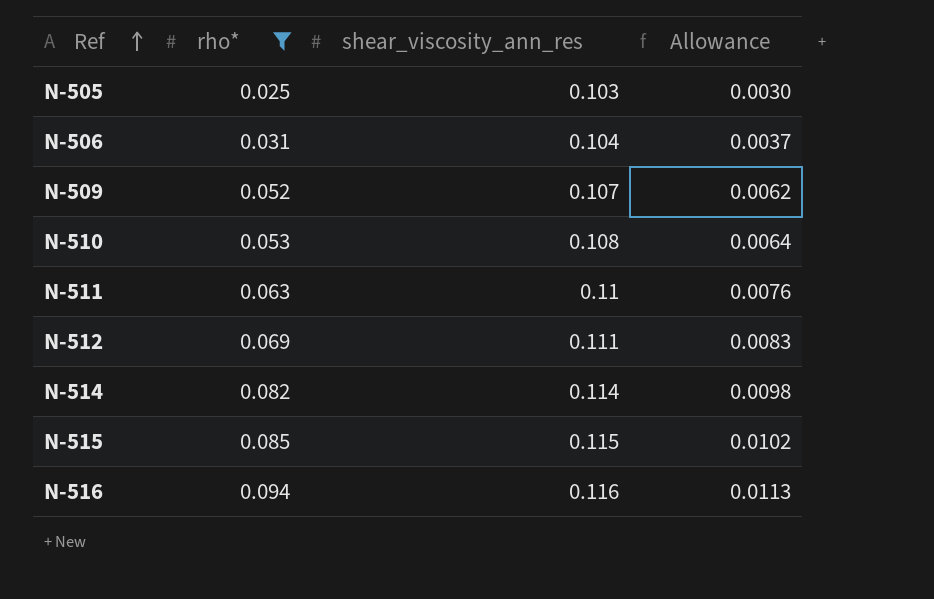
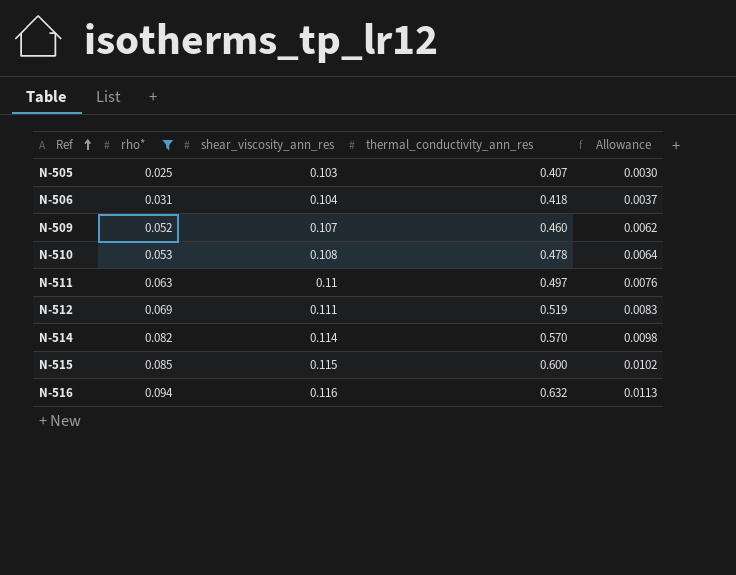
column thermal_conductivity_ann_res | position: none -> 4

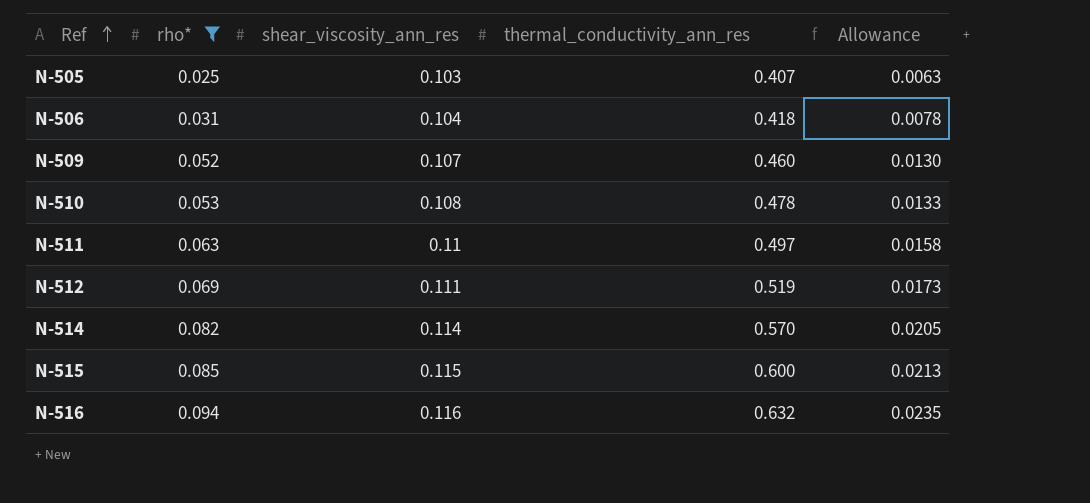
column Allowance | formula: [rho*] * 0.12 -> [rho*] * 0.25

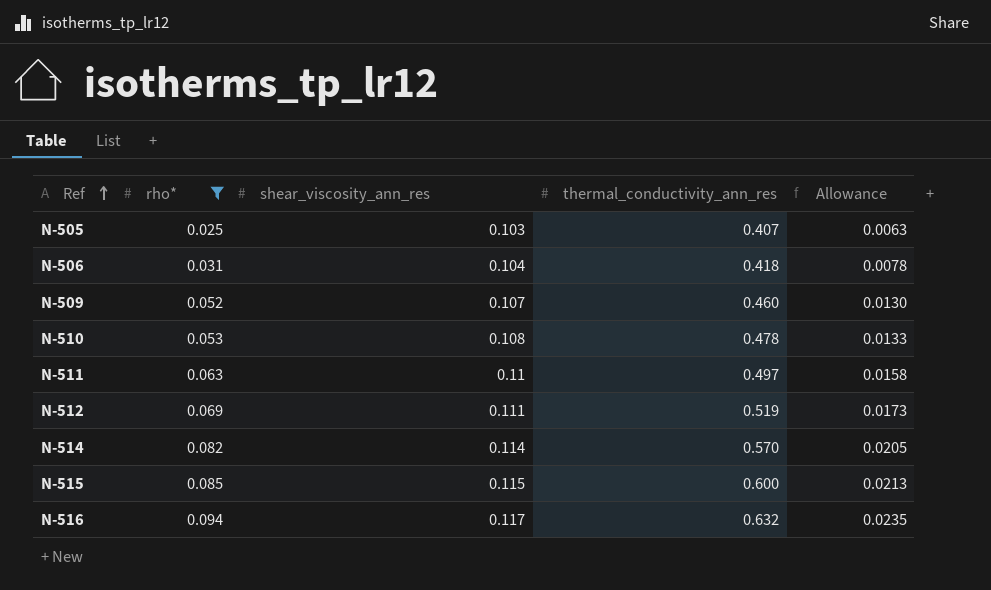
N-516 | shear_viscosity_ann_res: 0.116 -> 0.117

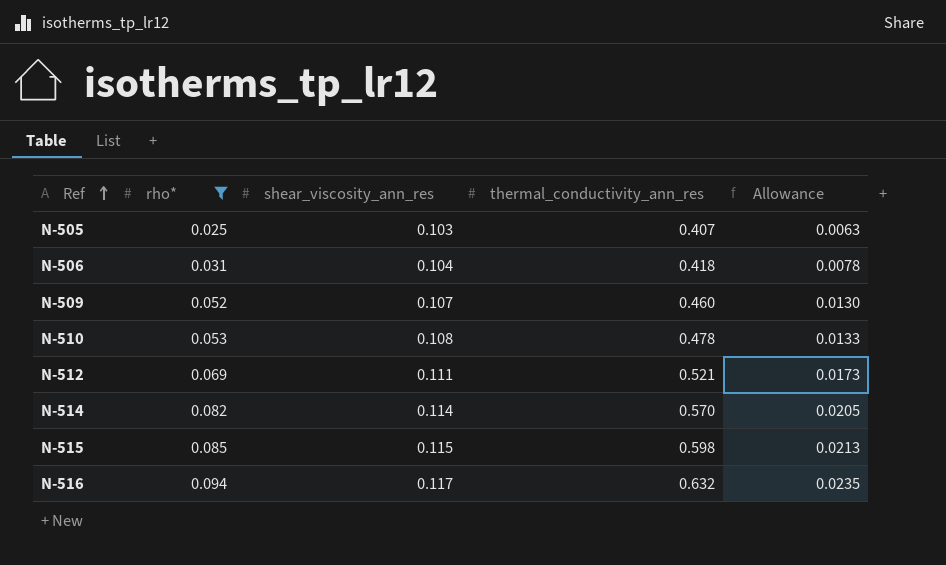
row N-511: 0.063 | 0.11 | 0.497 | 0.0158 -> none
N-512 | thermal_conductivity_ann_res: 0.519 -> 0.521
N-515 | thermal_conductivity_ann_res: 0.600 -> 0.598

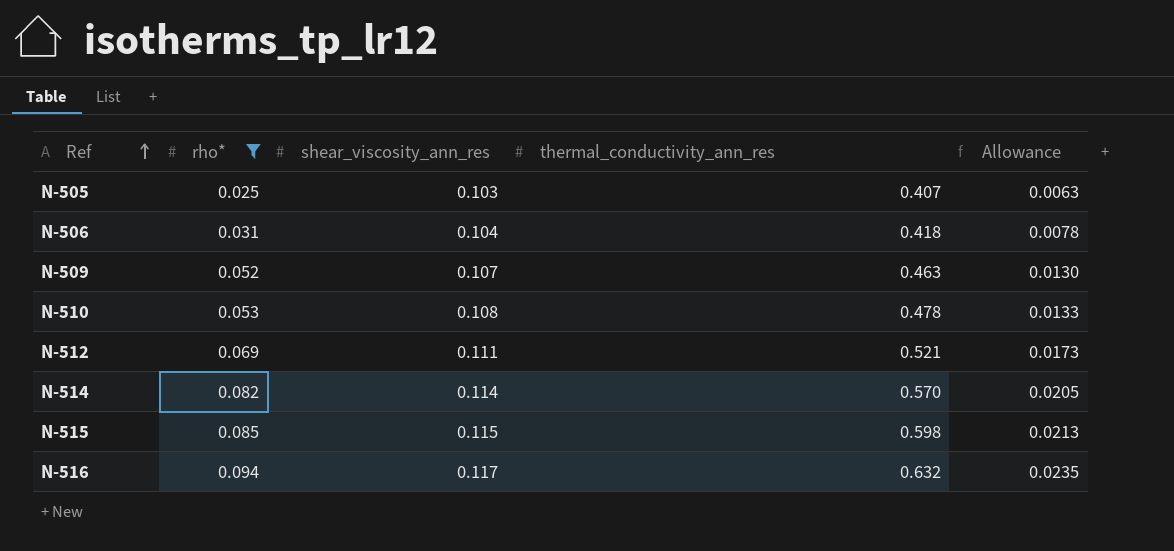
N-509 | thermal_conductivity_ann_res: 0.460 -> 0.463

